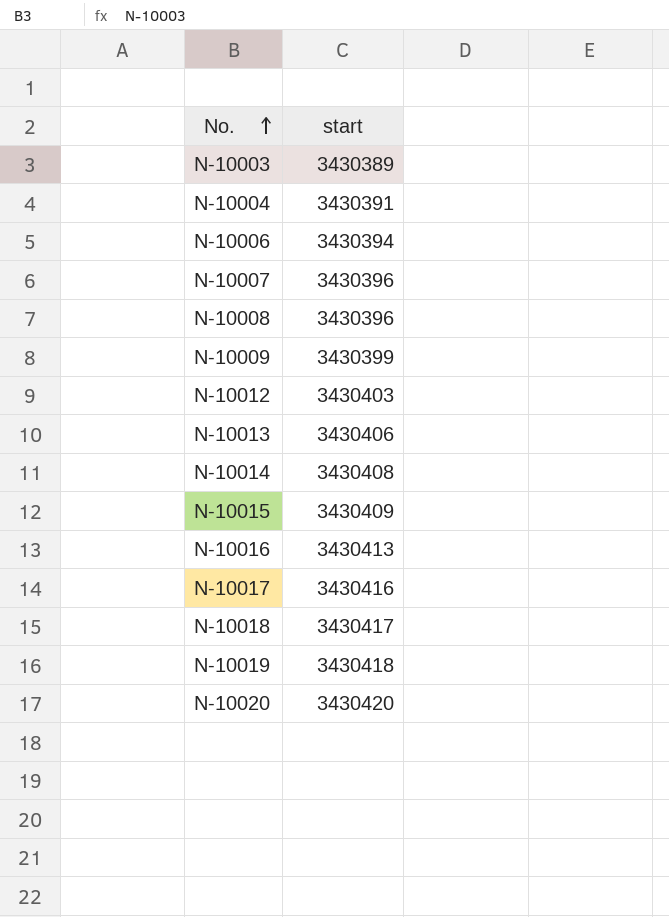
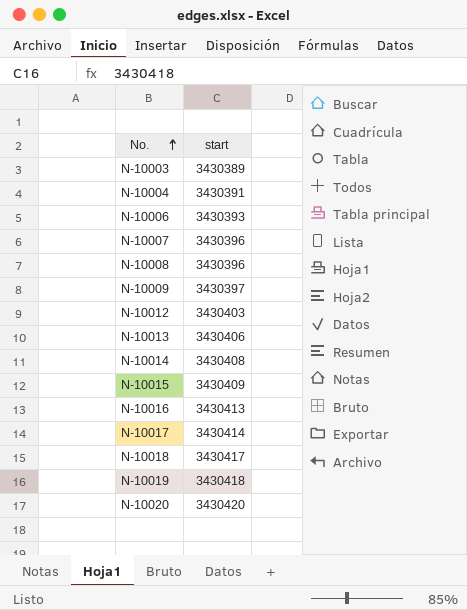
N-10006 | start: 3430394 -> 3430393
N-10009 | start: 3430399 -> 3430397
N-10017 | start: 3430416 -> 3430414

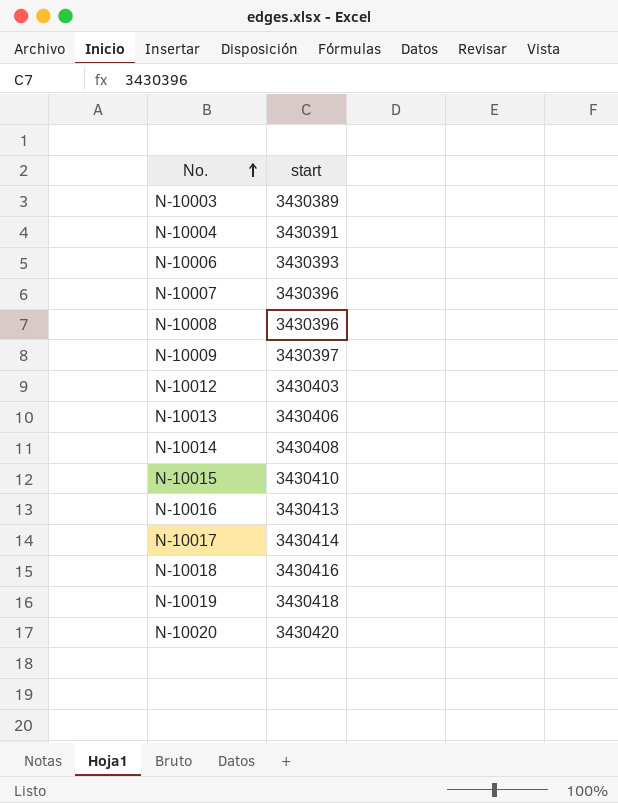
N-10015 | start: 3430409 -> 3430410
N-10018 | start: 3430417 -> 3430416

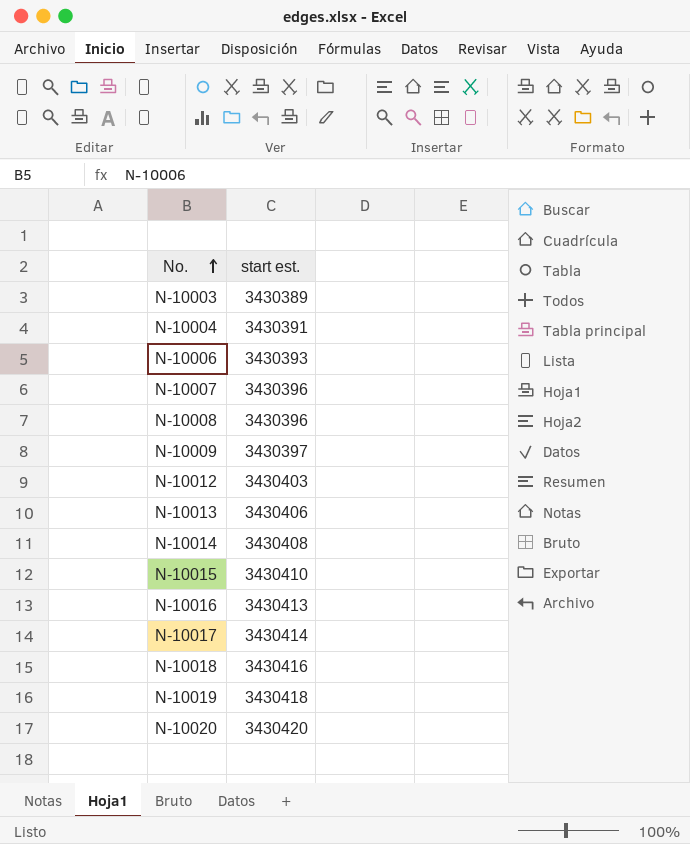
column name: start -> start est.

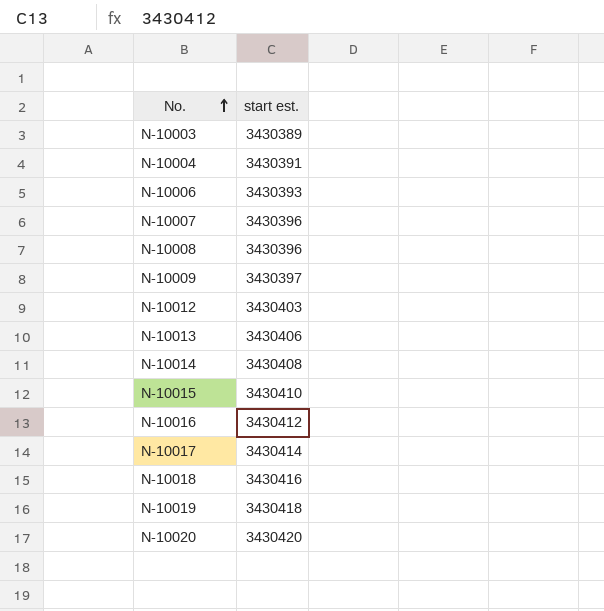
N-10016 | start est.: 3430413 -> 3430412

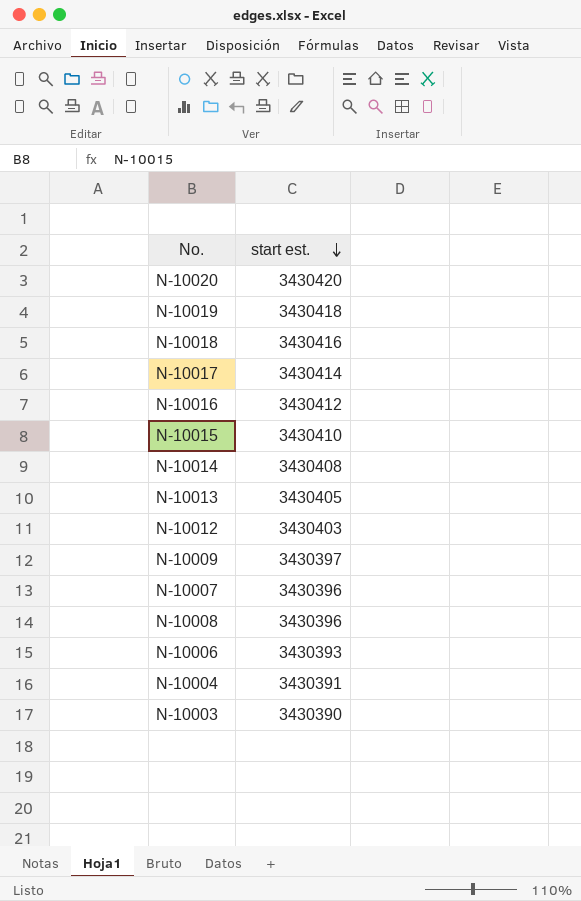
row order: No. ascending -> start est. descending
N-10013 | start est.: 3430406 -> 3430405
N-10003 | start est.: 3430389 -> 3430390

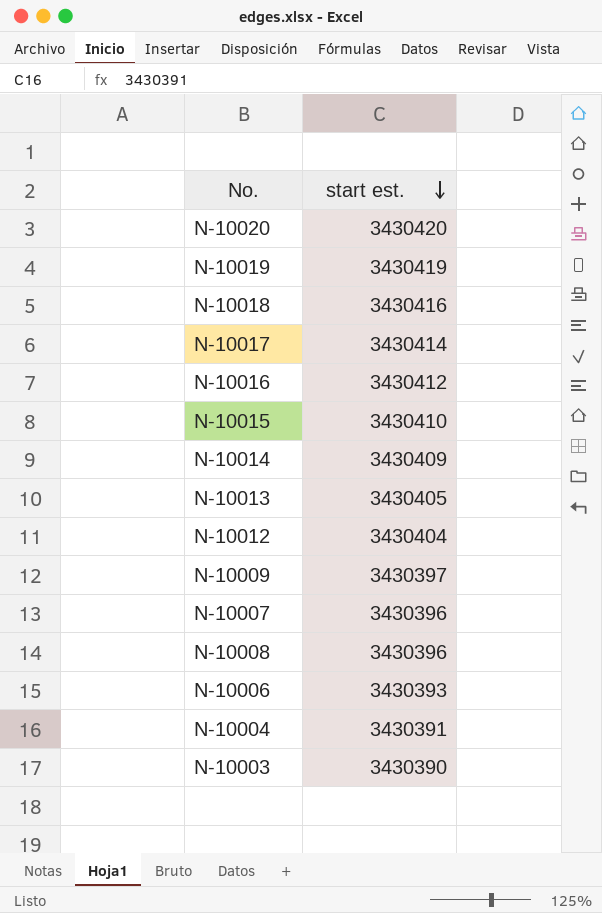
N-10019 | start est.: 3430418 -> 3430419
N-10014 | start est.: 3430408 -> 3430409
N-10012 | start est.: 3430403 -> 3430404

